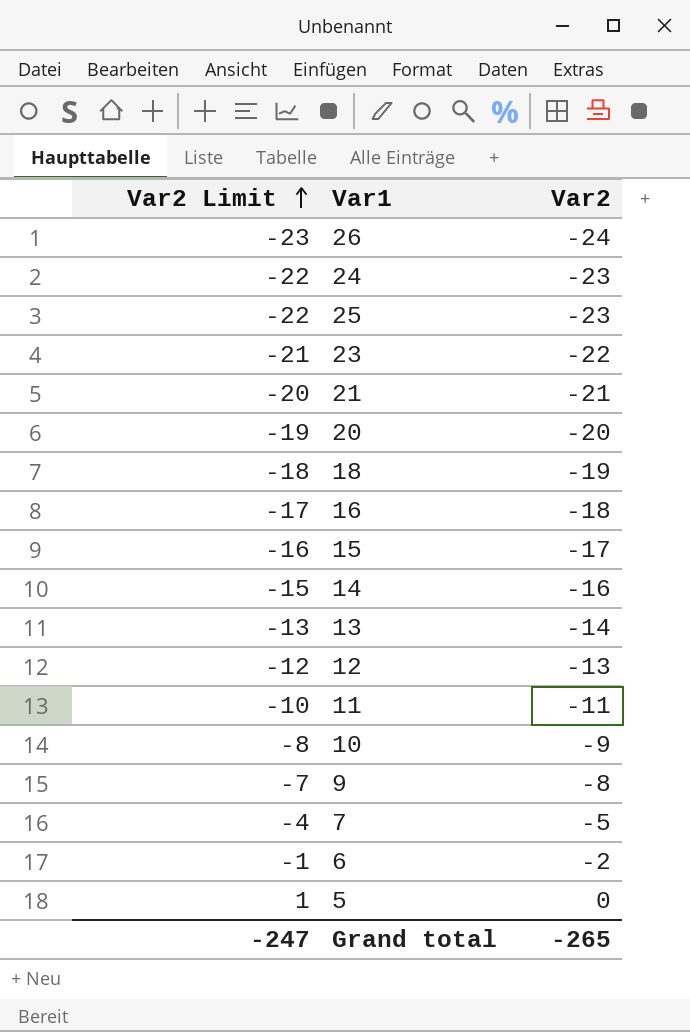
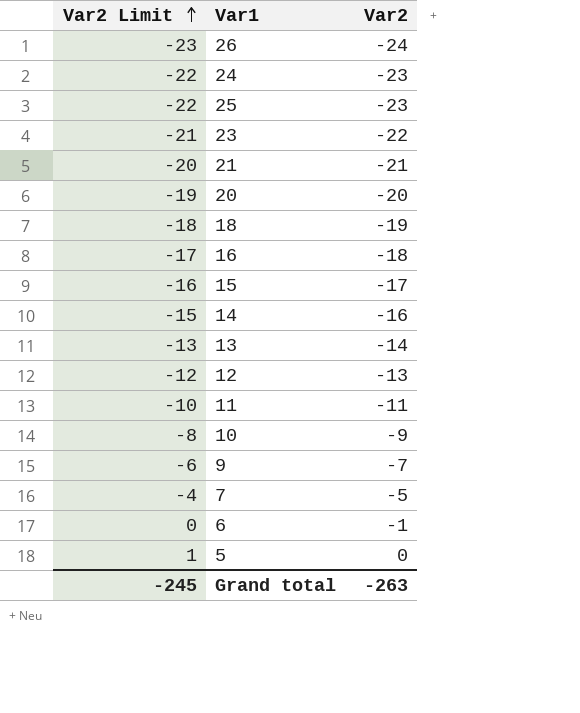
9 | Var2 Limit: -7 -> -6
9 | Var2: -8 -> -7
6 | Var2 Limit: -1 -> 0
6 | Var2: -2 -> -1
Grand total | Var2 Limit: -247 -> -245
Grand total | Var2: -265 -> -263

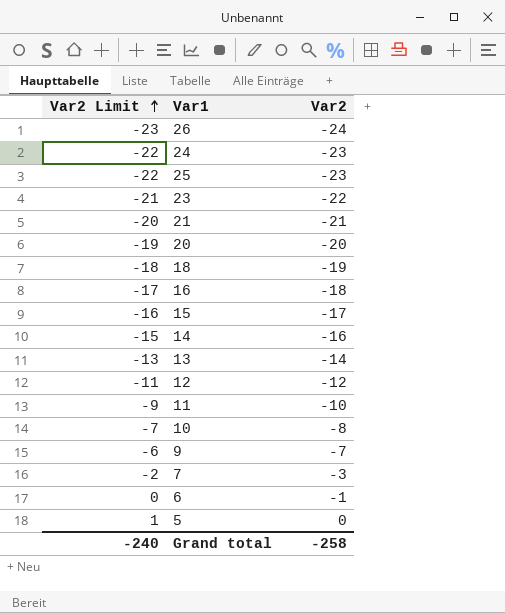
12 | Var2 Limit: -12 -> -11
12 | Var2: -13 -> -12
11 | Var2 Limit: -10 -> -9
11 | Var2: -11 -> -10
10 | Var2 Limit: -8 -> -7
10 | Var2: -9 -> -8
7 | Var2 Limit: -4 -> -2
7 | Var2: -5 -> -3
Grand total | Var2 Limit: -245 -> -240
Grand total | Var2: -263 -> -258

